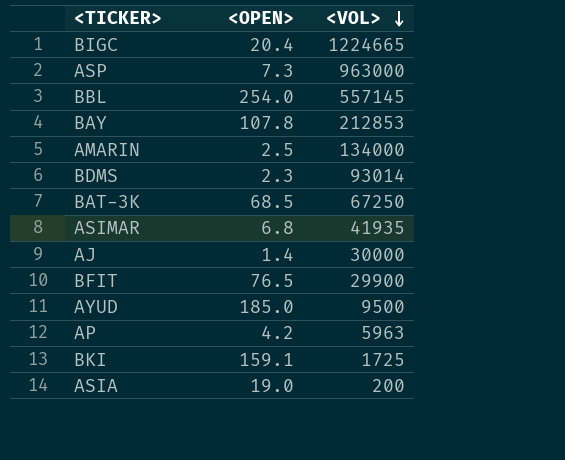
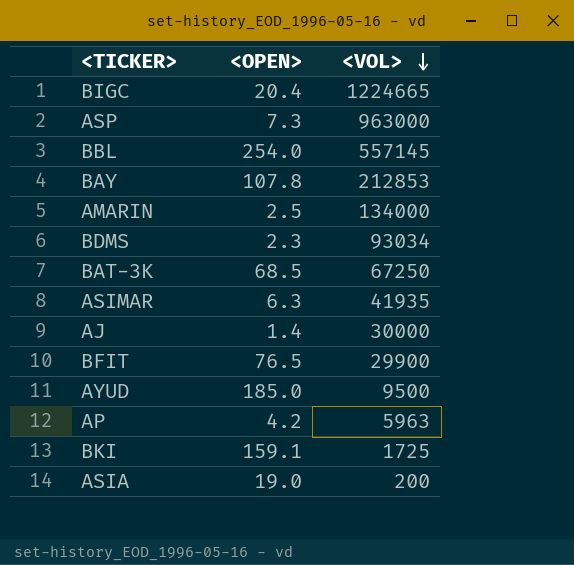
BDMS | <VOL>: 93014 -> 93034
ASIMAR | <OPEN>: 6.8 -> 6.3

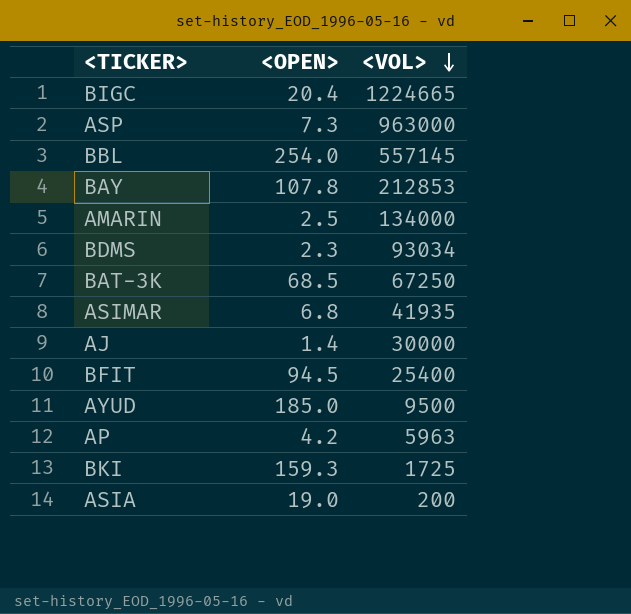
ASIMAR | <OPEN>: 6.3 -> 6.8
BFIT | <OPEN>: 76.5 -> 94.5
BFIT | <VOL>: 29900 -> 25400
BKI | <OPEN>: 159.1 -> 159.3

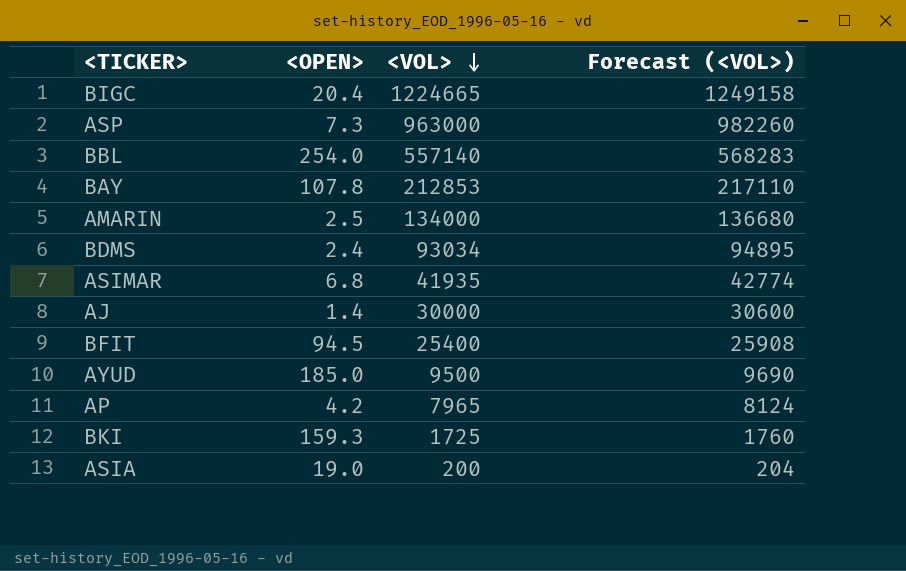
column Forecast (<VOL>) | formula: none -> [<VOL>] * 1.02
row BAT-3K: 68.5 | 67250 -> none
BBL | <VOL>: 557145 -> 557140
BDMS | <OPEN>: 2.3 -> 2.4
AP | <VOL>: 5963 -> 7965

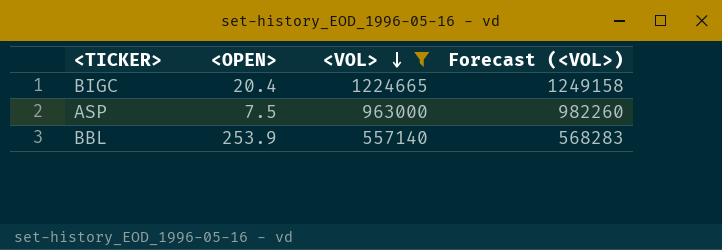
filter: none -> <VOL> >= 557140
ASP | <OPEN>: 7.3 -> 7.5
BBL | <OPEN>: 254.0 -> 253.9

